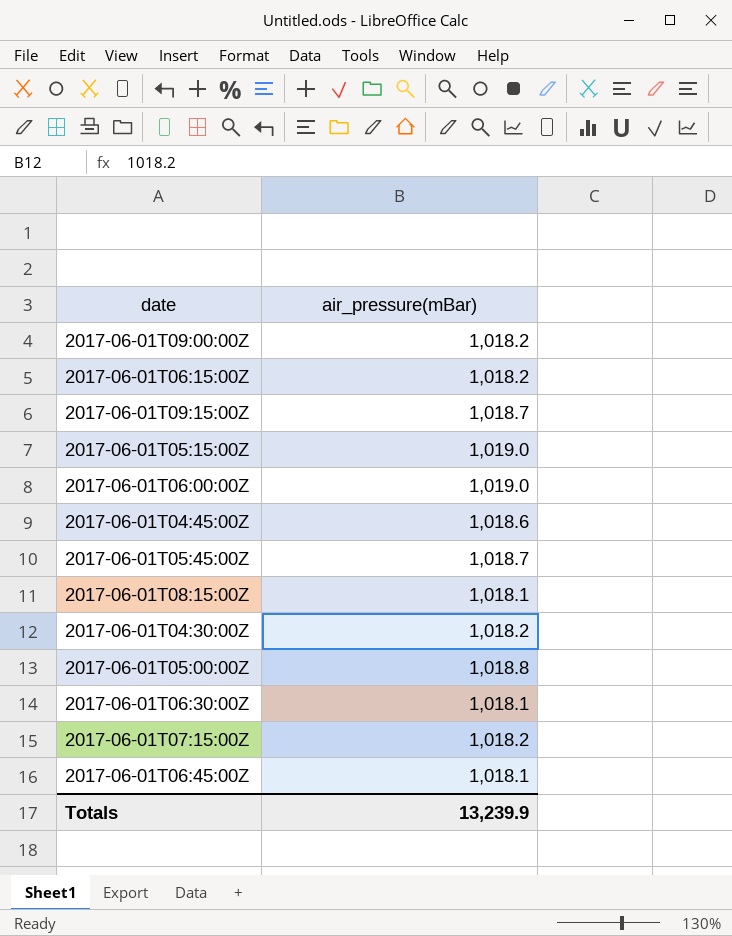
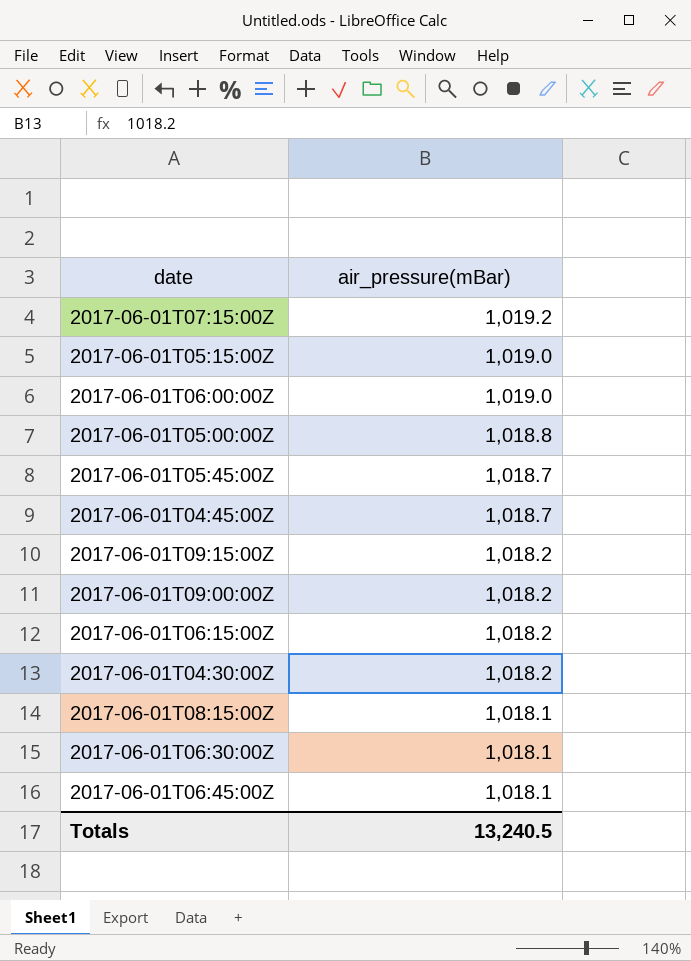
row order: none -> air_pressure(mBar) descending
2017-06-01T07:15:00Z | air_pressure(mBar): 1,018.2 -> 1,019.2
2017-06-01T04:45:00Z | air_pressure(mBar): 1,018.6 -> 1,018.7
2017-06-01T09:15:00Z | air_pressure(mBar): 1,018.7 -> 1,018.2
Totals | air_pressure(mBar): 13,239.9 -> 13,240.5

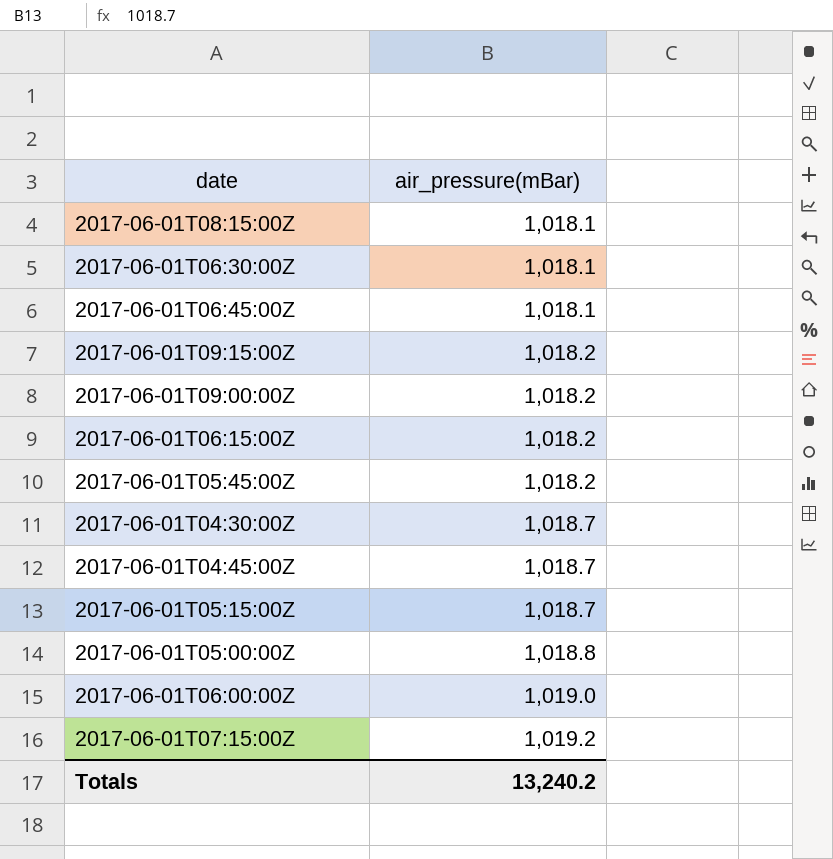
row order: air_pressure(mBar) descending -> air_pressure(mBar) ascending
2017-06-01T05:45:00Z | air_pressure(mBar): 1,018.7 -> 1,018.2
2017-06-01T04:30:00Z | air_pressure(mBar): 1,018.2 -> 1,018.7
2017-06-01T05:15:00Z | air_pressure(mBar): 1,019.0 -> 1,018.7
Totals | air_pressure(mBar): 13,240.5 -> 13,240.2

